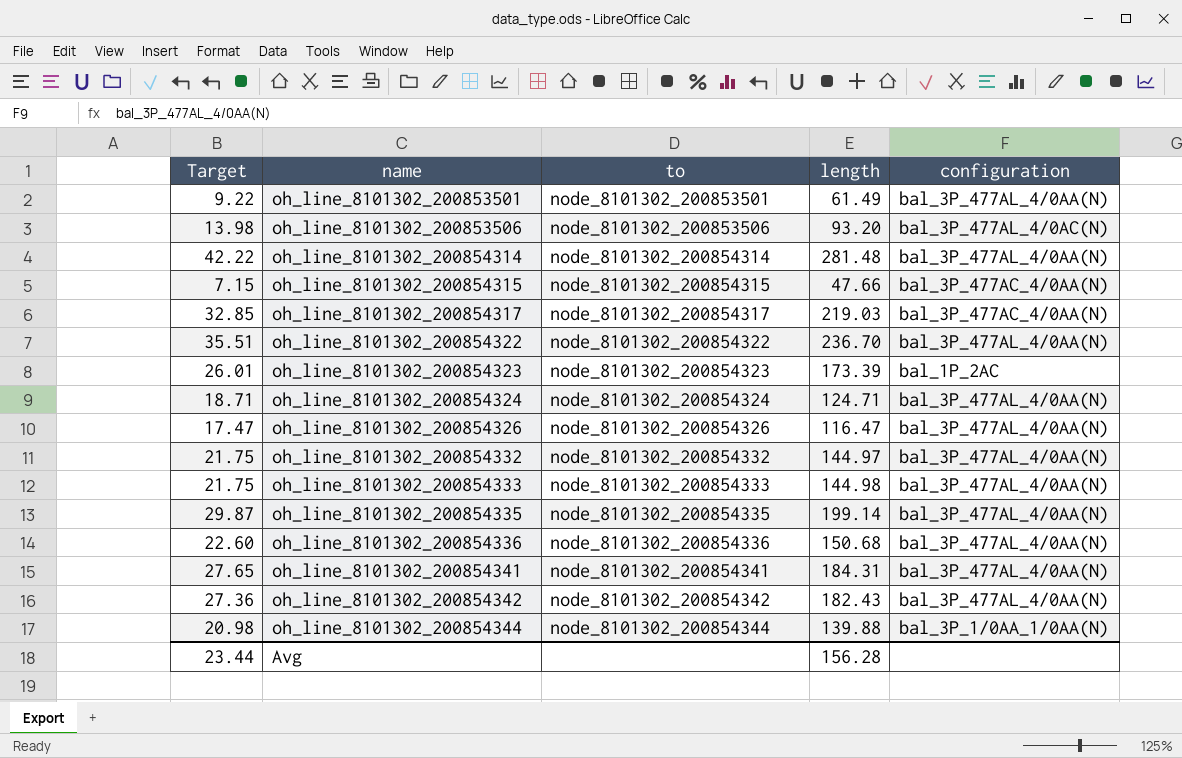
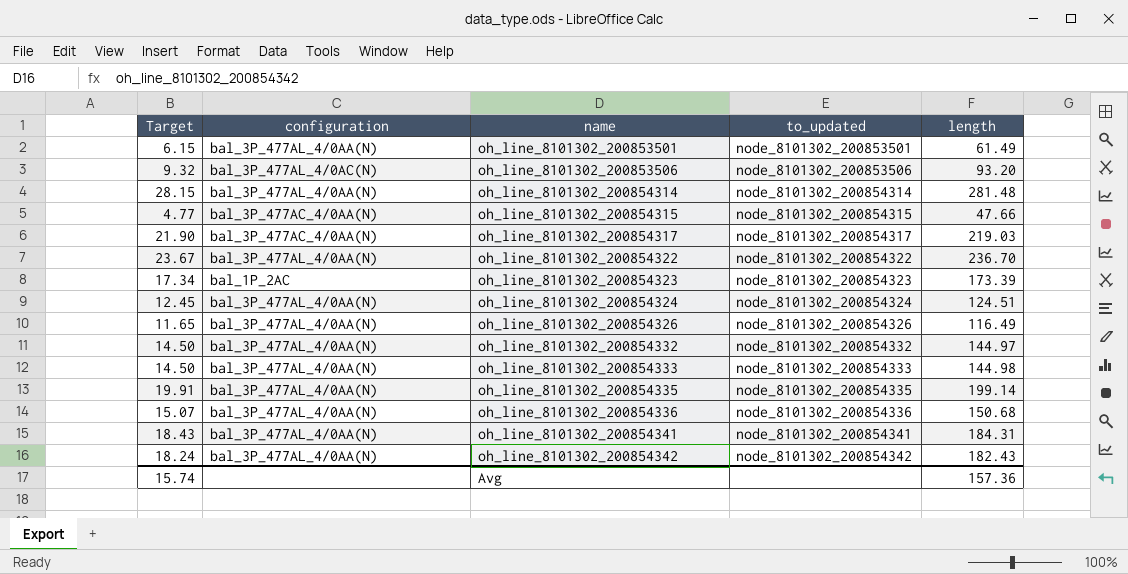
column Target | formula: [length] * 0.15 -> [length] * 0.1
column configuration | position: 5 -> 2
column name: to -> to_updated
row oh_line_8101302_200854344: 20.98 | node_8101302_200854344 | 139.88 | bal_3P_1/0AA_1/0AA(N) -> none
oh_line_8101302_200854324 | length: 124.71 -> 124.51
oh_line_8101302_200854326 | length: 116.47 -> 116.49
Avg | Target: 23.44 -> 15.74
Avg | length: 156.28 -> 157.36

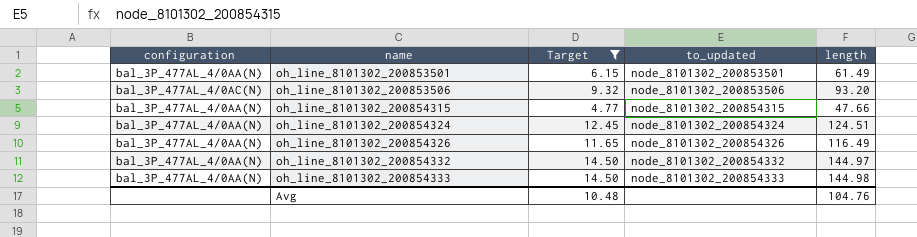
filter: none -> Target <= 14.50
column Target | position: 1 -> 3
oh_line_8101302_200854315 | configuration: bal_3P_477AC_4/0AA(N) -> bal_3P_477AL_4/0AA(N)
Avg | Target: 15.74 -> 10.48
Avg | length: 157.36 -> 104.76

